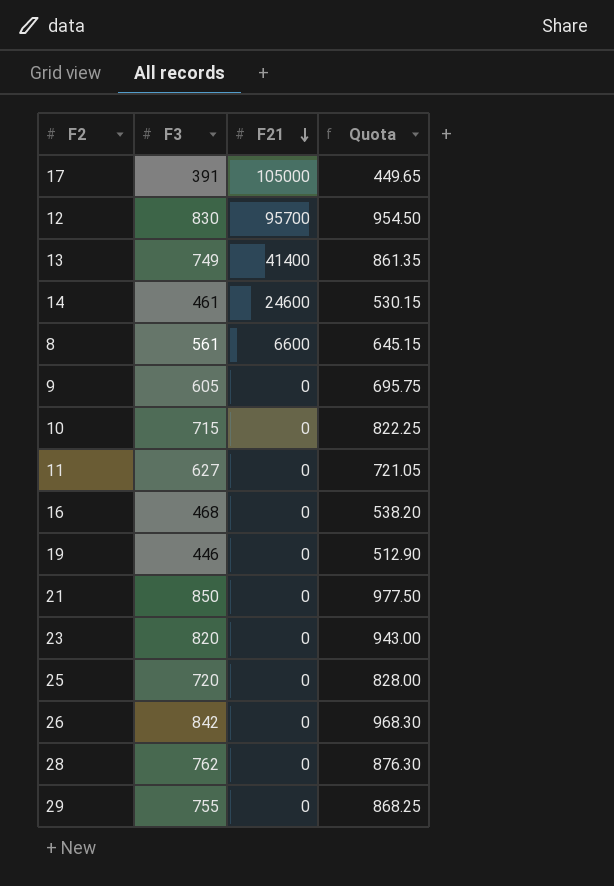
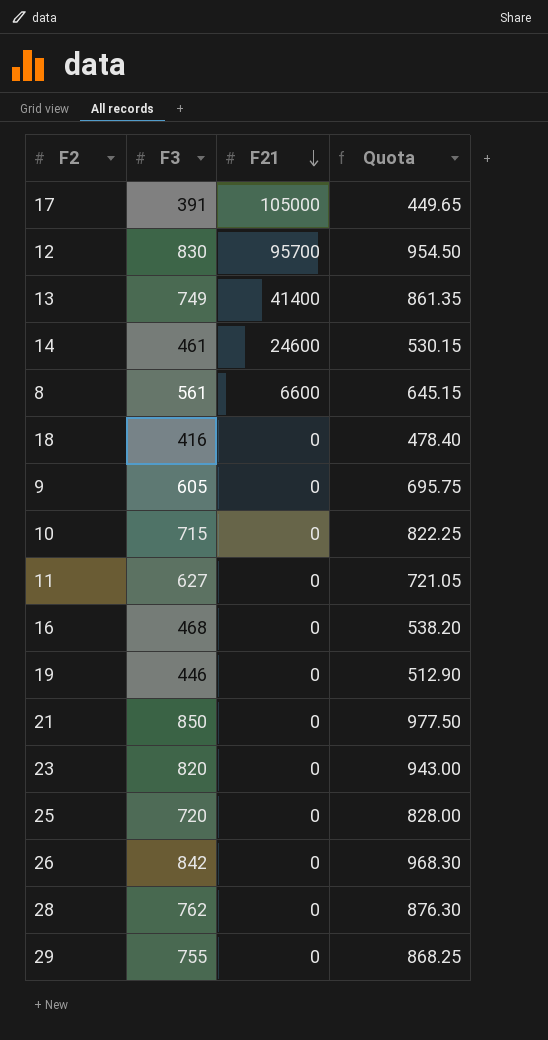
row 18: none -> 416 | 0 | 478.40

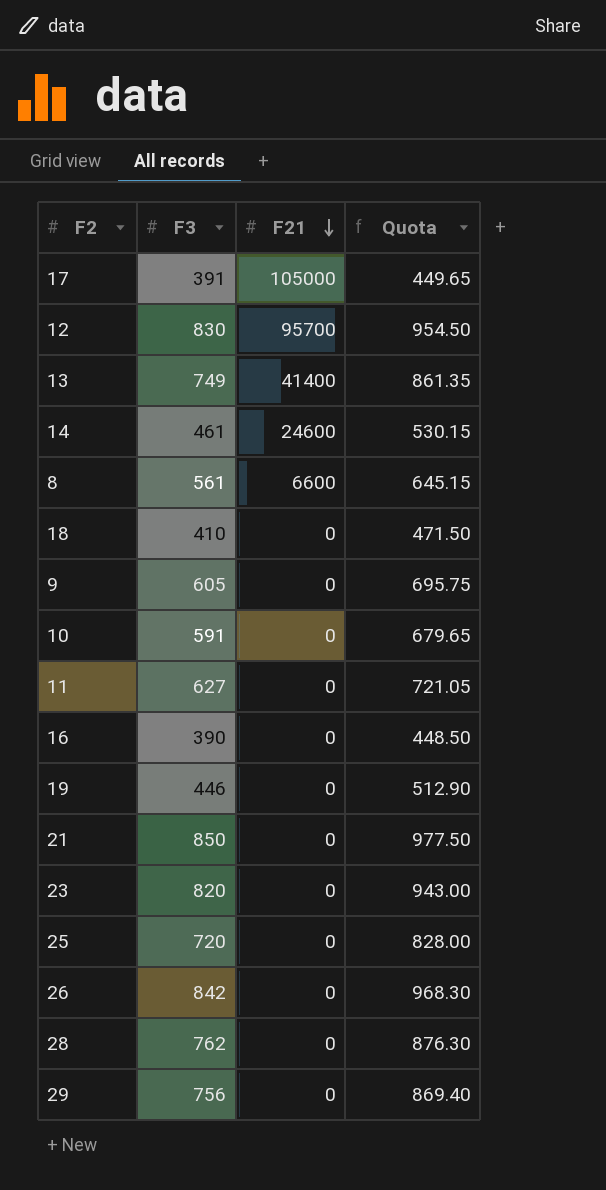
18 | F3: 416 -> 410
18 | Quota: 478.40 -> 471.50
10 | F3: 715 -> 591
10 | Quota: 822.25 -> 679.65
16 | F3: 468 -> 390
16 | Quota: 538.20 -> 448.50
29 | F3: 755 -> 756
29 | Quota: 868.25 -> 869.40

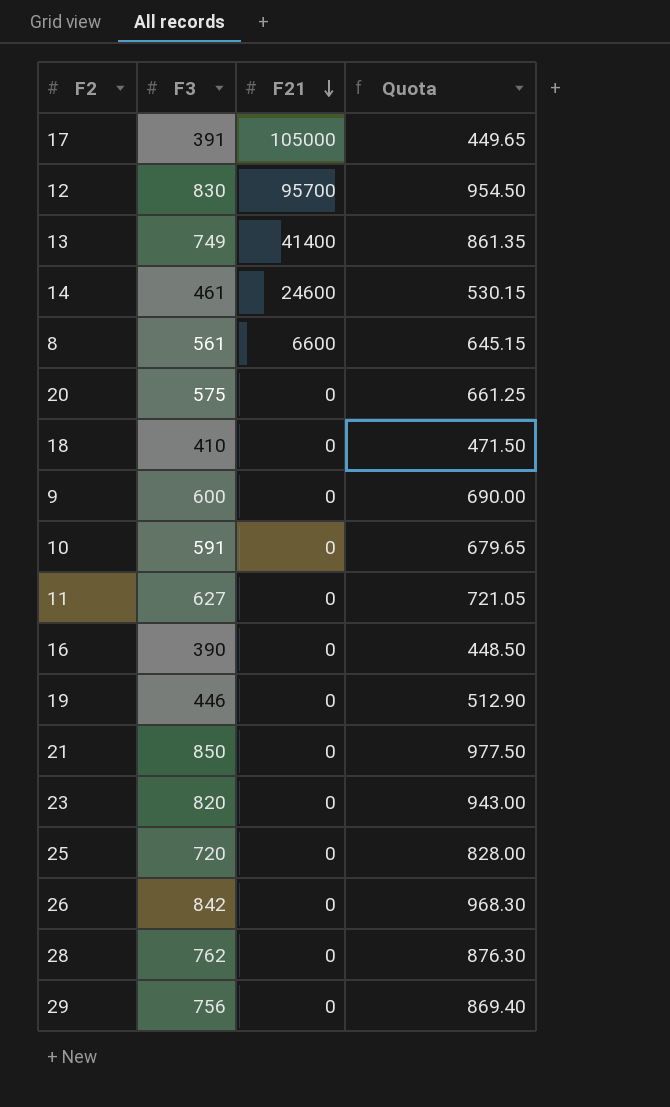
row 20: none -> 575 | 0 | 661.25
9 | F3: 605 -> 600
9 | Quota: 695.75 -> 690.00

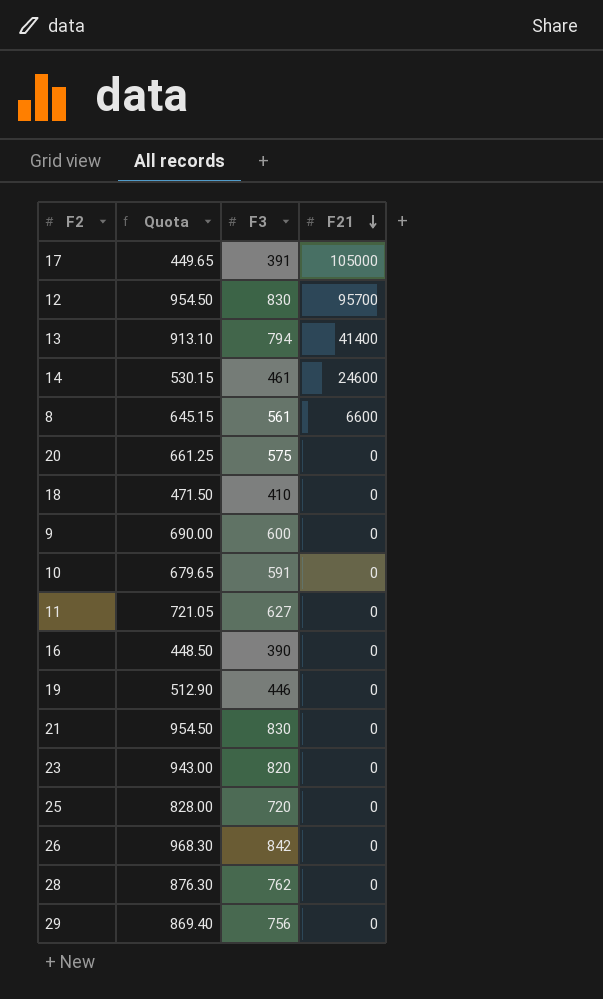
column Quota | position: 4 -> 2
13 | Quota: 861.35 -> 913.10
13 | F3: 749 -> 794
21 | Quota: 977.50 -> 954.50
21 | F3: 850 -> 830

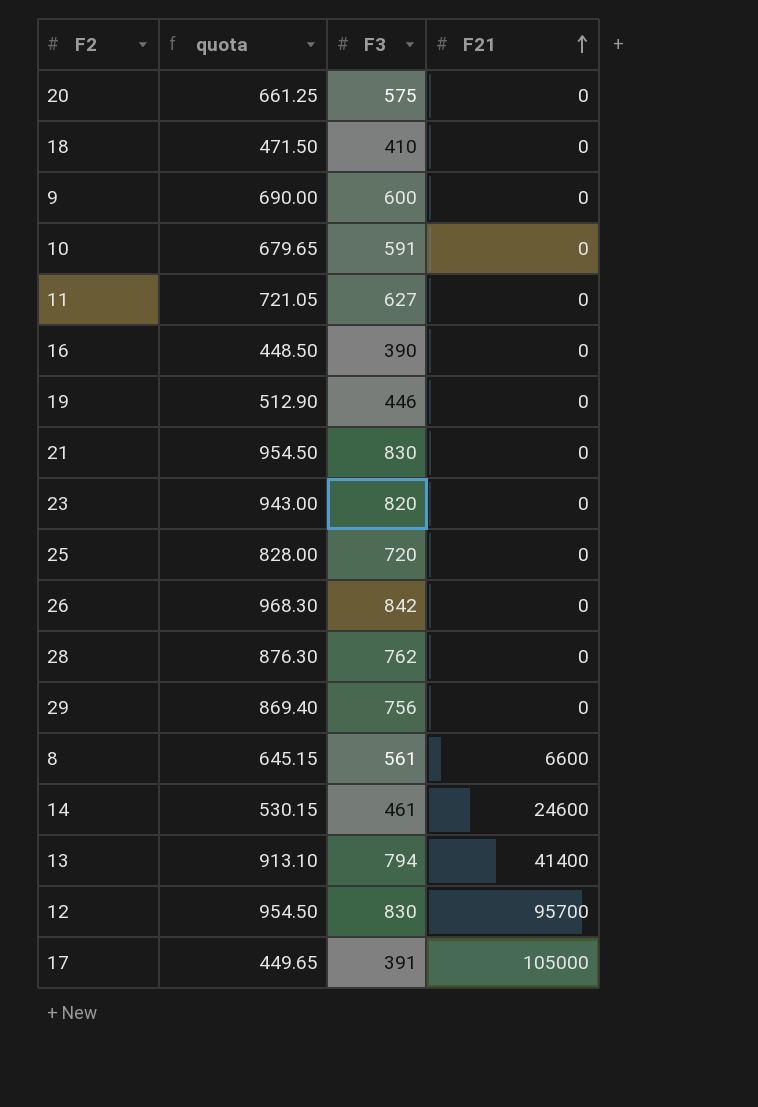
row order: F21 descending -> F21 ascending
column name: Quota -> quota

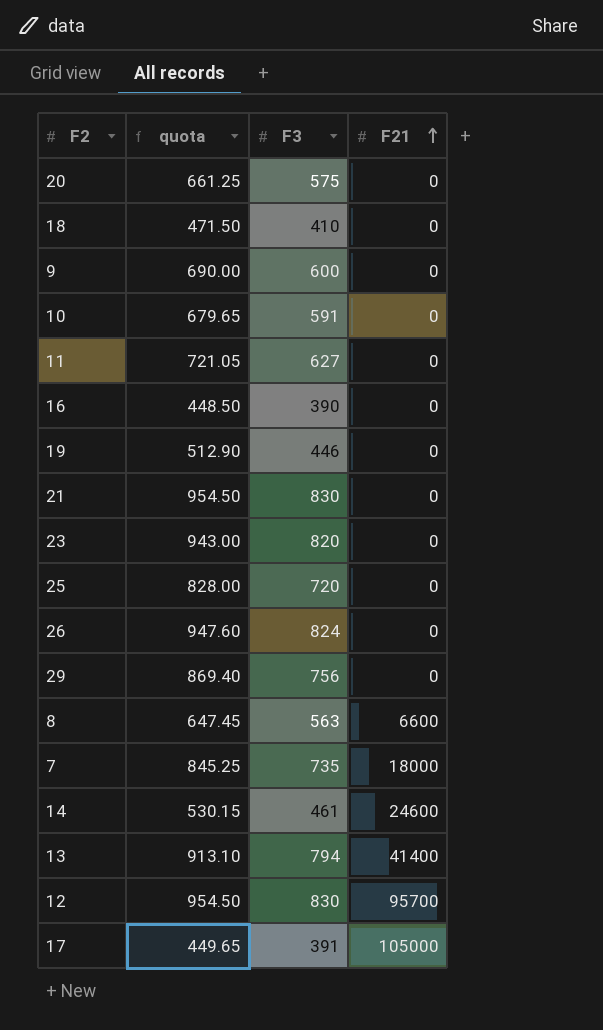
row 28: 876.30 | 762 | 0 -> none
26 | quota: 968.30 -> 947.60
26 | F3: 842 -> 824
8 | quota: 645.15 -> 647.45
8 | F3: 561 -> 563
row 7: none -> 845.25 | 735 | 18000

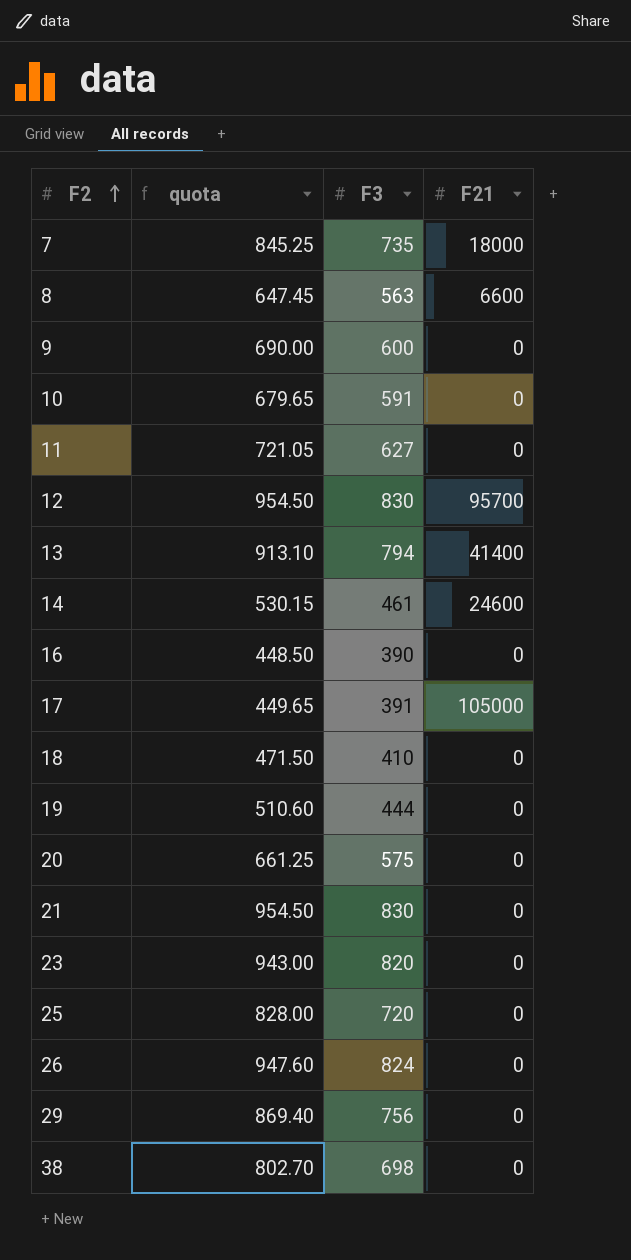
row order: F21 ascending -> F2 ascending
19 | quota: 512.90 -> 510.60
19 | F3: 446 -> 444
row 38: none -> 802.70 | 698 | 0

